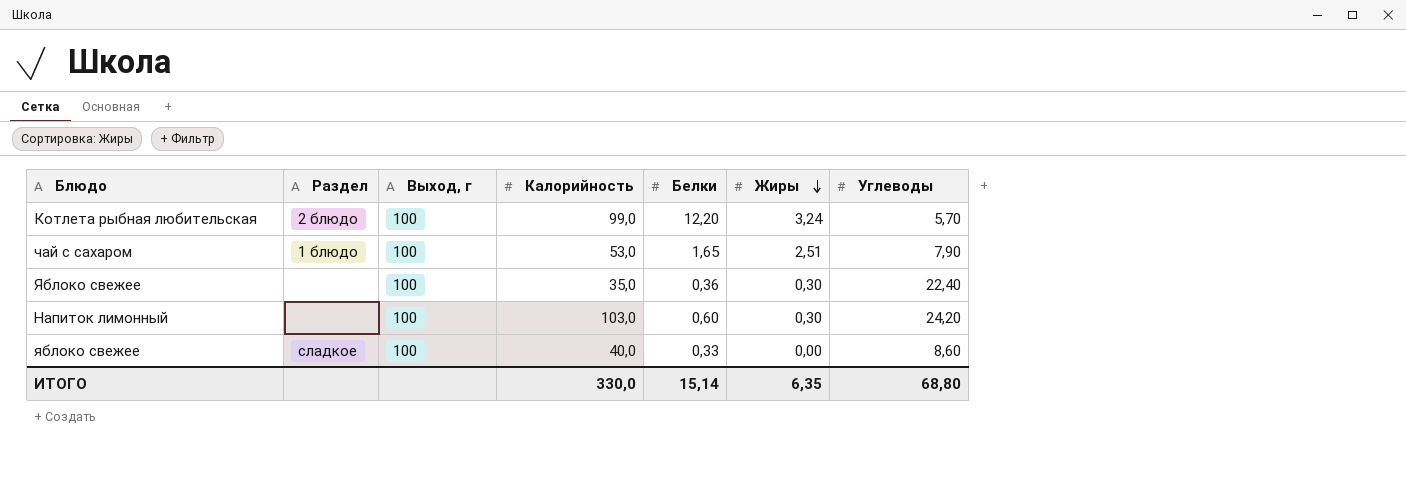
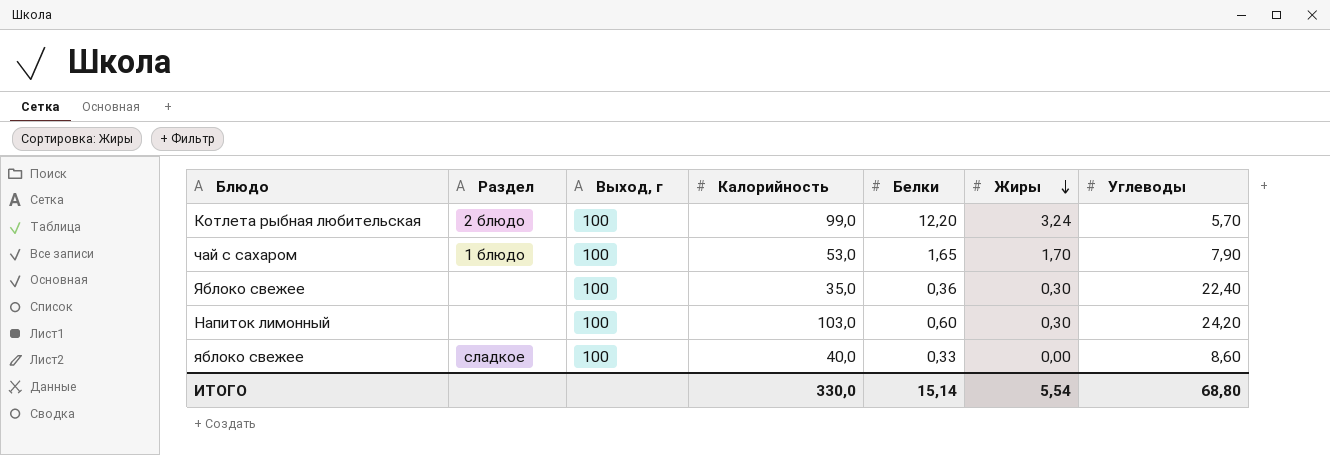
чай с сахаром | Жиры: 2,51 -> 1,70
ИТОГО | Жиры: 6,35 -> 5,54

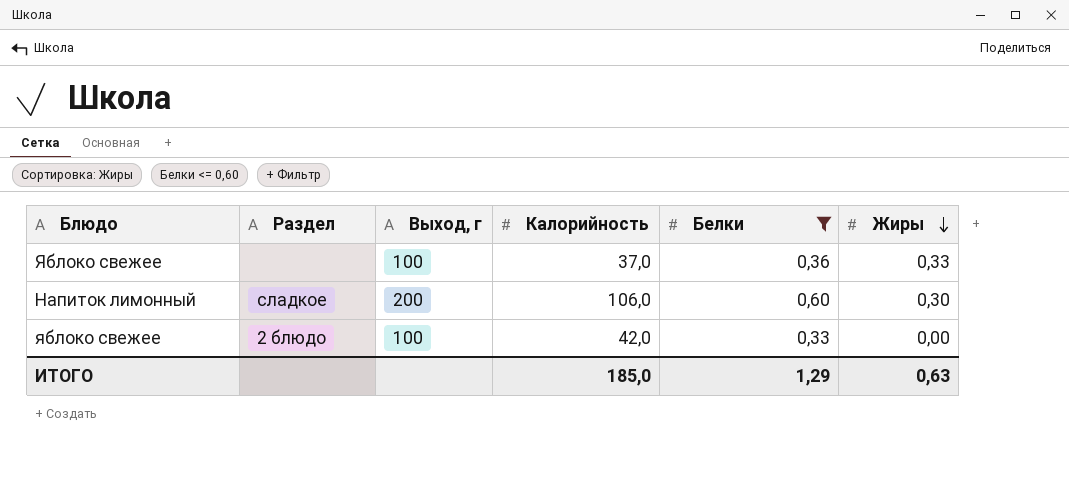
filter: none -> Белки <= 0,60
column Углеводы | position: 7 -> none
Яблоко свежее | Калорийность: 35,0 -> 37,0
Яблоко свежее | Жиры: 0,30 -> 0,33
Напиток лимонный | Раздел: none -> сладкое
Напиток лимонный | Выход, г: 100 -> 200
Напиток лимонный | Калорийность: 103,0 -> 106,0
яблоко свежее | Раздел: сладкое -> 2 блюдо
яблоко свежее | Калорийность: 40,0 -> 42,0
ИТОГО | Калорийность: 330,0 -> 185,0
ИТОГО | Белки: 15,14 -> 1,29
ИТОГО | Жиры: 5,54 -> 0,63

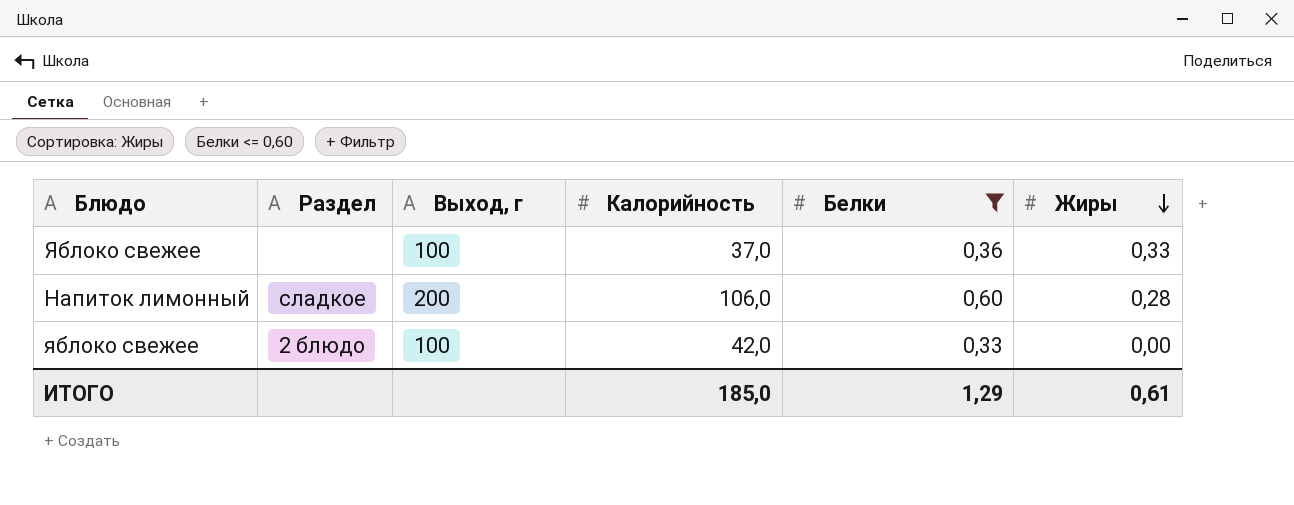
Напиток лимонный | Жиры: 0,30 -> 0,28
ИТОГО | Жиры: 0,63 -> 0,61

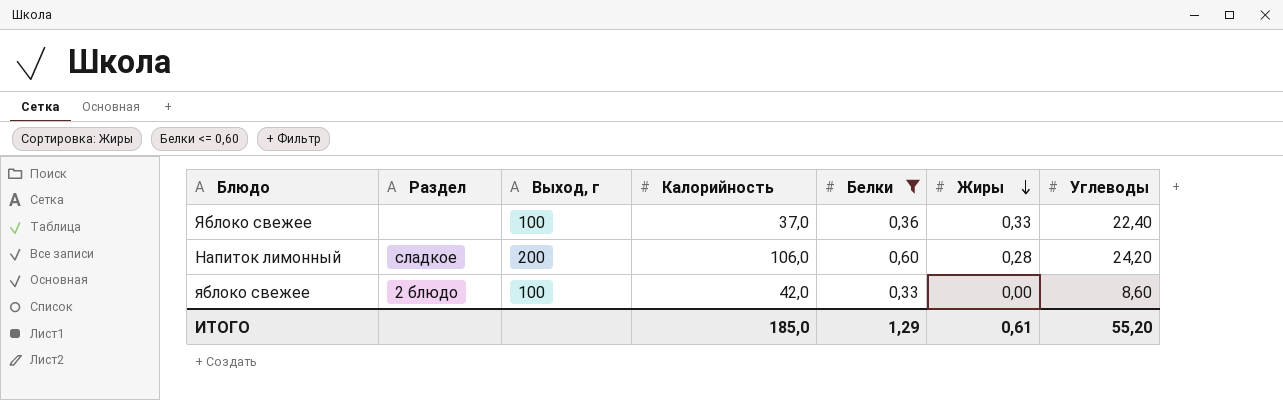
column Углеводы | position: none -> 7

